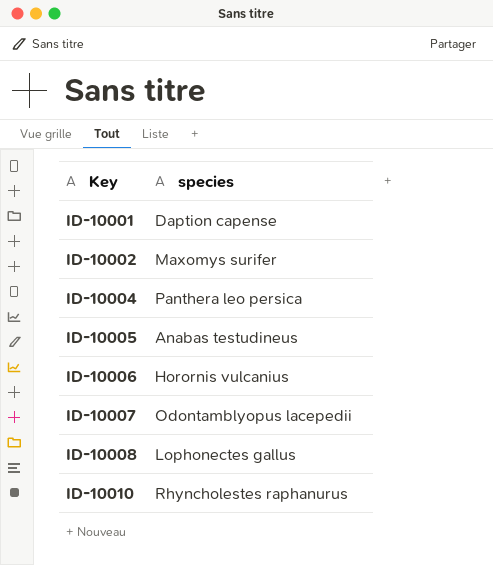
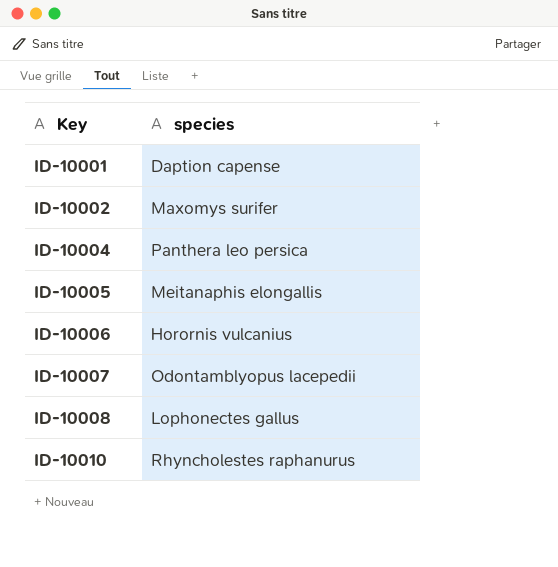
ID-10005 | species: Anabas testudineus -> Meitanaphis elongallis

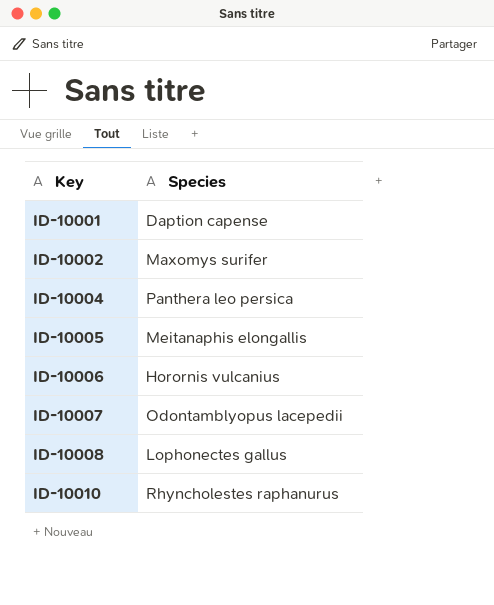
column name: species -> Species

